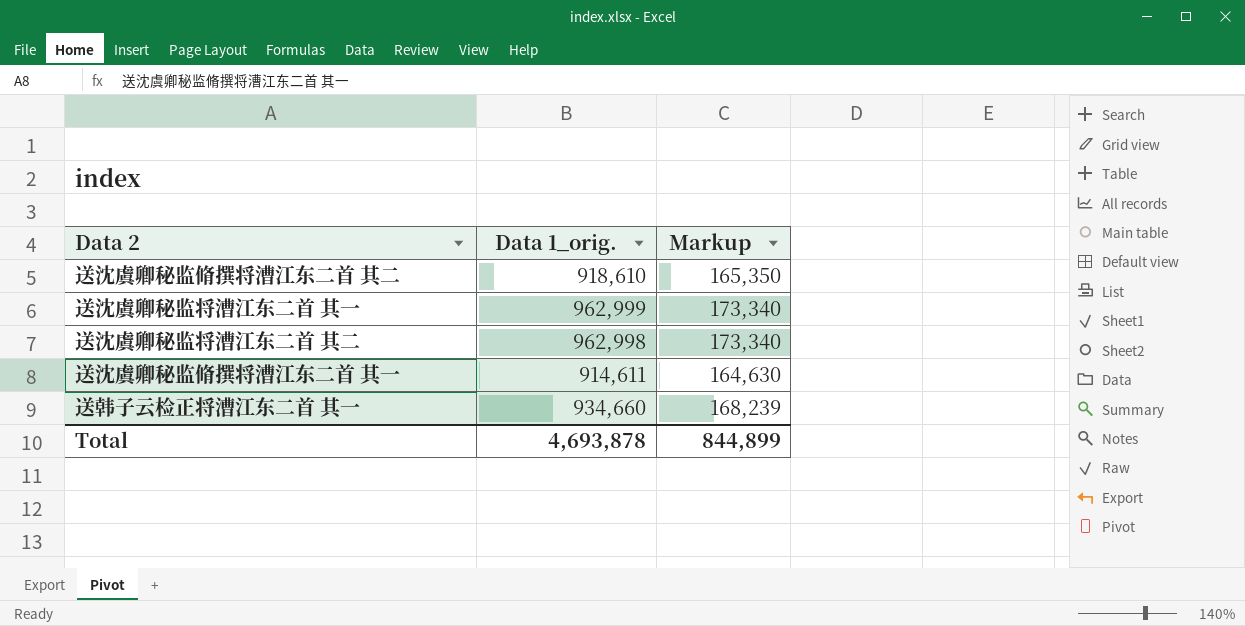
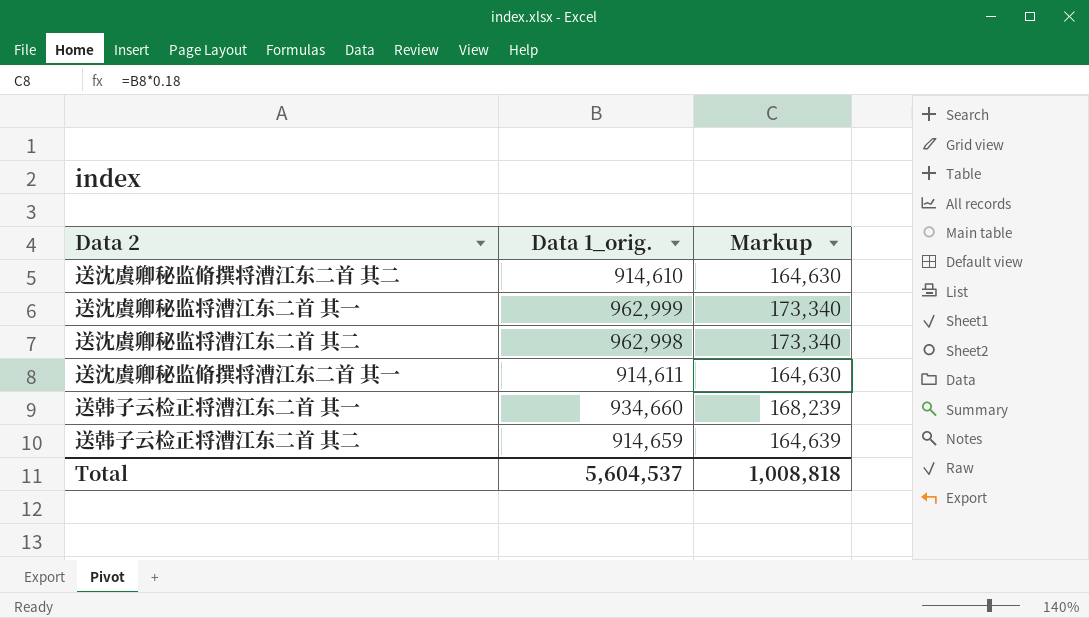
送沈虞卿秘监脩撰将漕江东二首 其二 | Data 1_orig.: 918,610 -> 914,610
送沈虞卿秘监脩撰将漕江东二首 其二 | Markup: 165,350 -> 164,630
row 送韩子云检正将漕江东二首 其二: none -> 914,659 | 164,639
Total | Data 1_orig.: 4,693,878 -> 5,604,537
Total | Markup: 844,899 -> 1,008,818

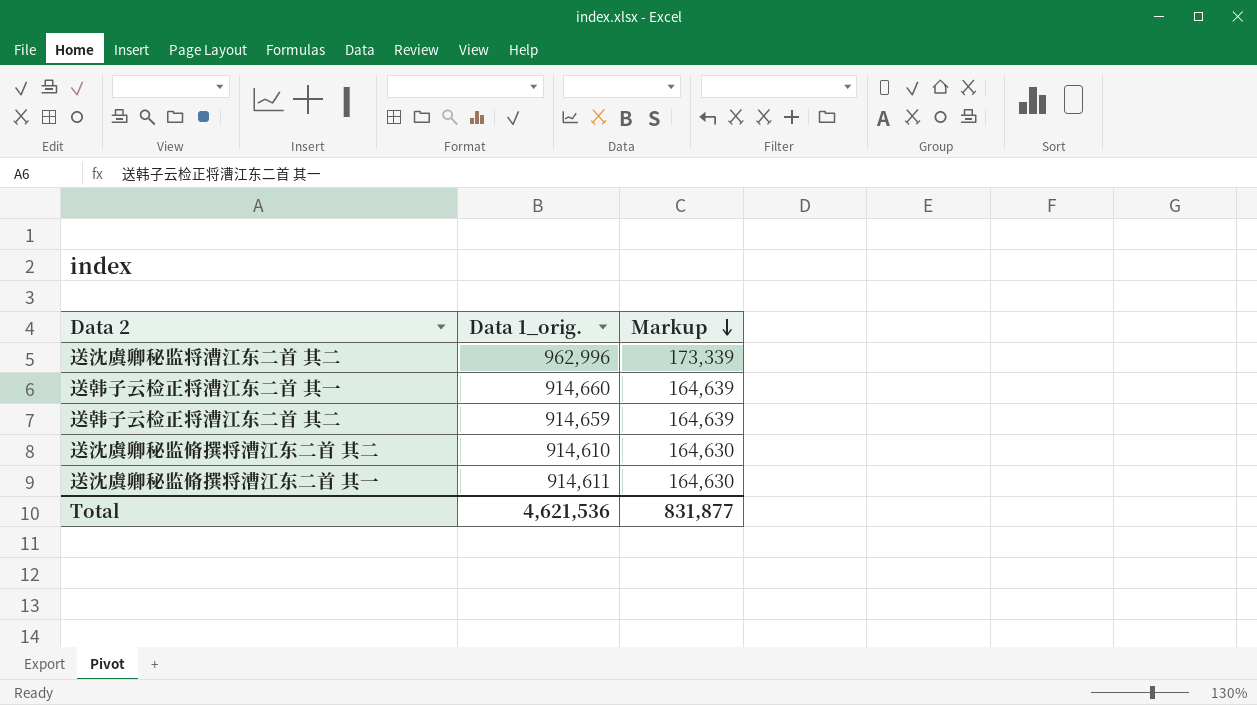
row order: none -> Markup descending
row 送沈虞卿秘监将漕江东二首 其一: 962,999 | 173,340 -> none
送沈虞卿秘监将漕江东二首 其二 | Data 1_orig.: 962,998 -> 962,996
送沈虞卿秘监将漕江东二首 其二 | Markup: 173,340 -> 173,339
送韩子云检正将漕江东二首 其一 | Data 1_orig.: 934,660 -> 914,660
送韩子云检正将漕江东二首 其一 | Markup: 168,239 -> 164,639
Total | Data 1_orig.: 5,604,537 -> 4,621,536
Total | Markup: 1,008,818 -> 831,877

